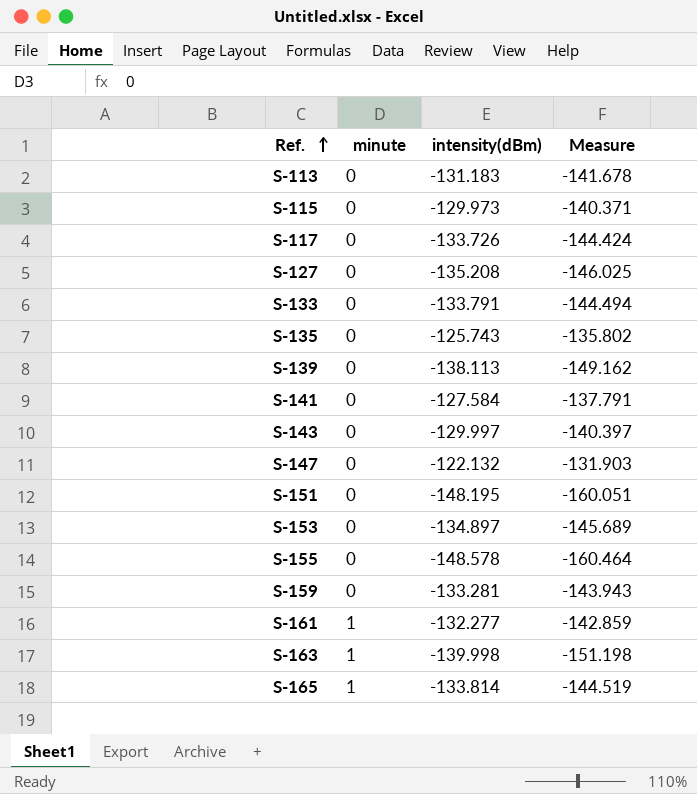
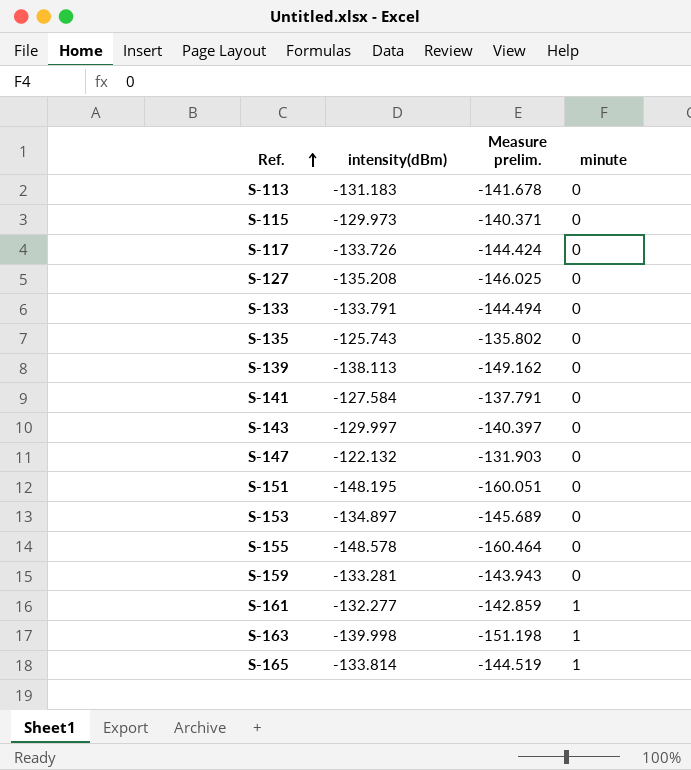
column name: Measure -> Measure prelim.
column minute | position: 2 -> 4

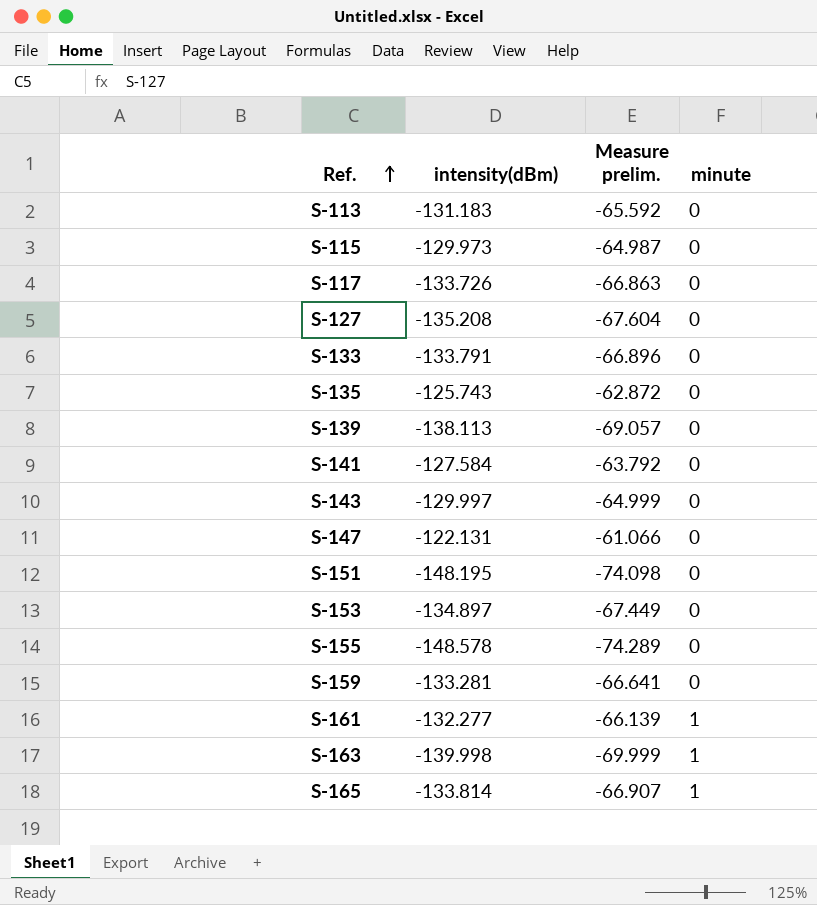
column Measure prelim. | formula: [intensity(dBm)] * 1.08 -> [intensity(dBm)] * 0.5
S-147 | intensity(dBm): -122.132 -> -122.131

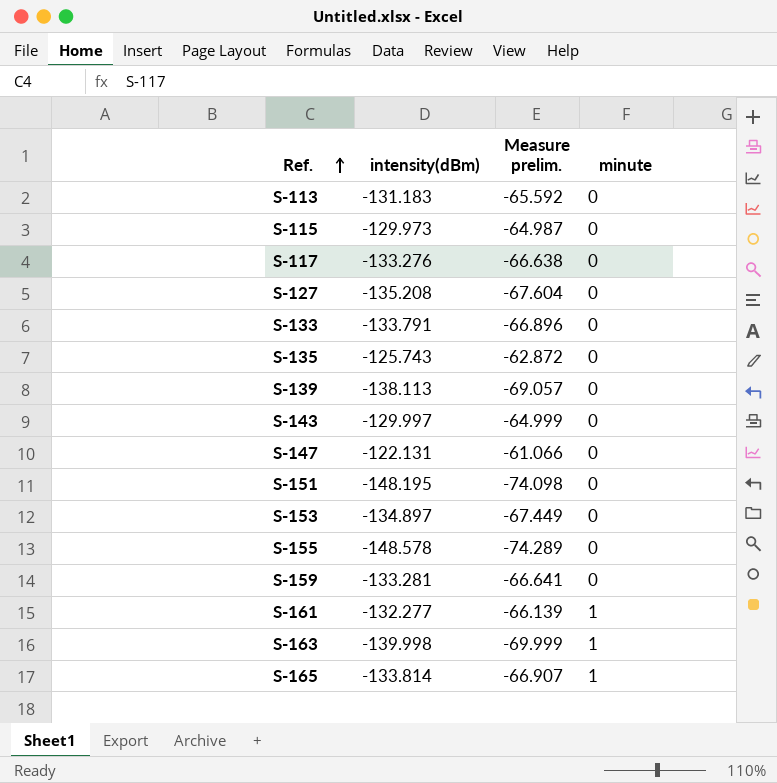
row S-141: -127.584 | -63.792 | 0 -> none
S-117 | intensity(dBm): -133.726 -> -133.276
S-117 | Measure prelim.: -66.863 -> -66.638

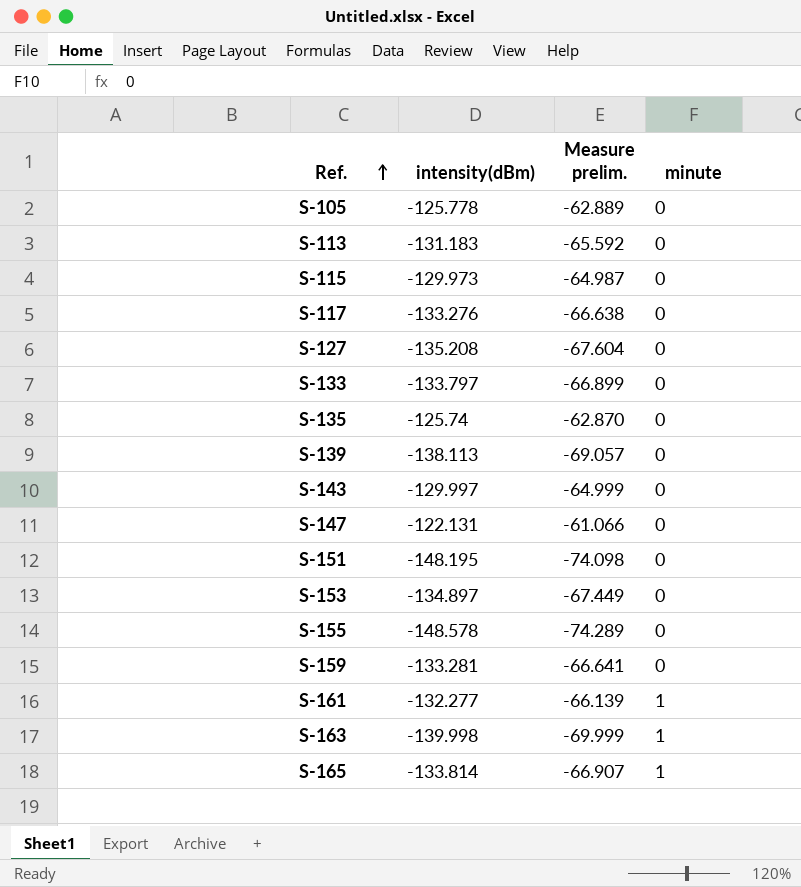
row S-105: none -> -125.778 | -62.889 | 0
S-133 | intensity(dBm): -133.791 -> -133.797
S-133 | Measure prelim.: -66.896 -> -66.899
S-135 | intensity(dBm): -125.743 -> -125.74
S-135 | Measure prelim.: -62.872 -> -62.870

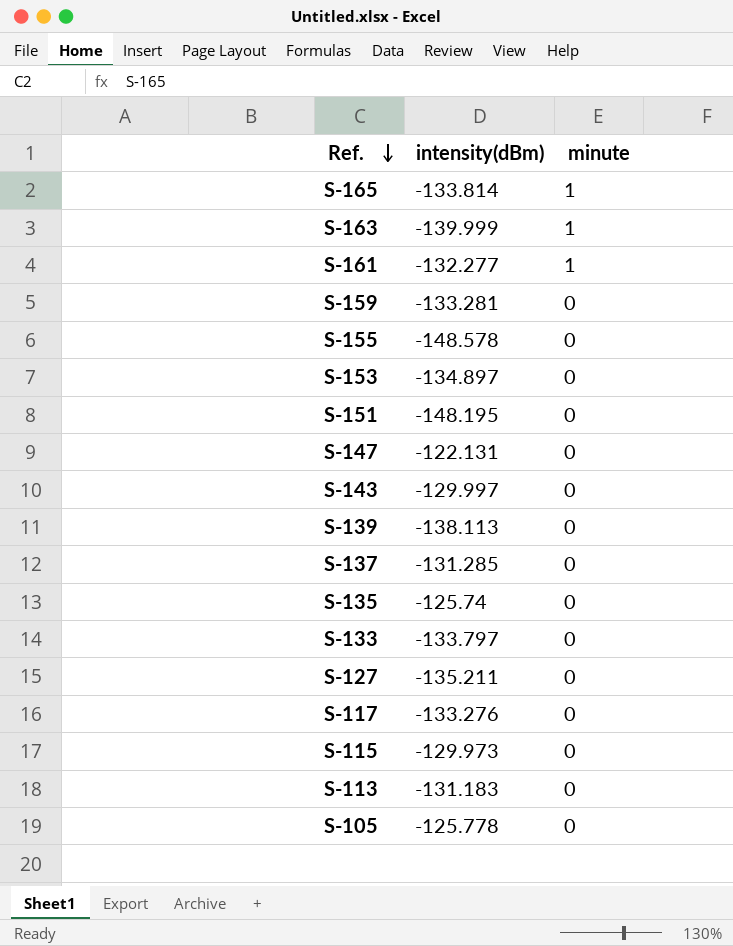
row order: Ref. ascending -> Ref. descending
column Measure prelim. | formula: [intensity(dBm)] * 0.5 -> none
S-163 | intensity(dBm): -139.998 -> -139.999
row S-137: none -> -131.285 | 0
S-127 | intensity(dBm): -135.208 -> -135.211

